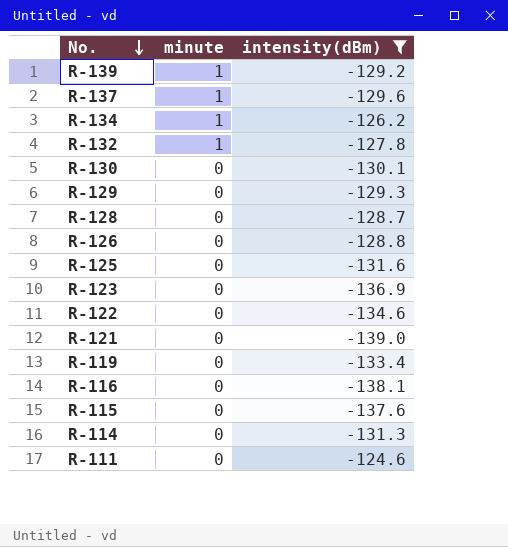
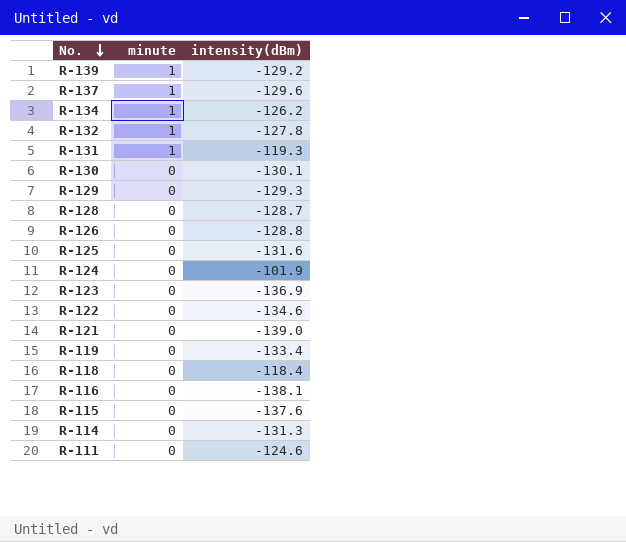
filter: intensity(dBm) <= -124.6 -> none

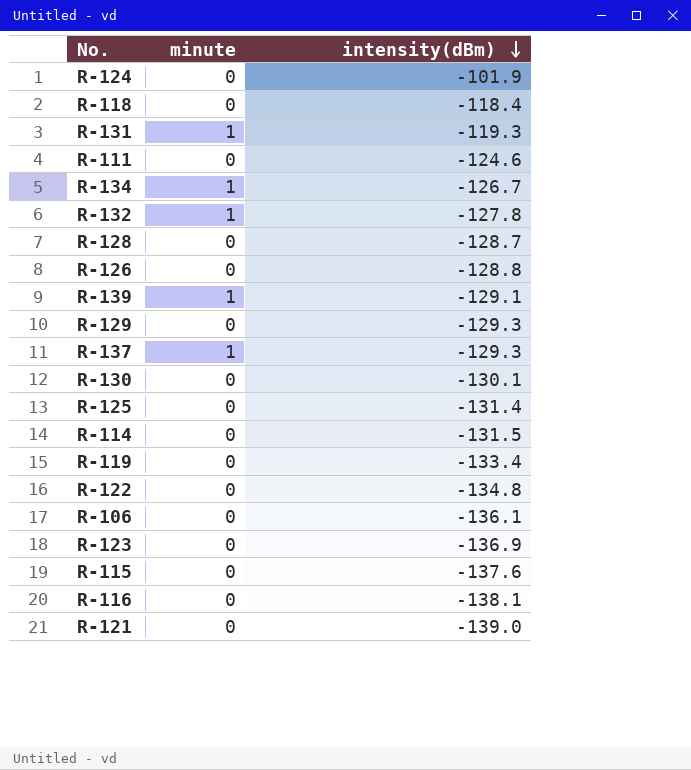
row order: No. descending -> intensity(dBm) descending
R-134 | intensity(dBm): -126.2 -> -126.7
R-139 | intensity(dBm): -129.2 -> -129.1
R-137 | intensity(dBm): -129.6 -> -129.3
R-125 | intensity(dBm): -131.6 -> -131.4
R-114 | intensity(dBm): -131.3 -> -131.5
R-122 | intensity(dBm): -134.6 -> -134.8
row R-106: none -> 0 | -136.1

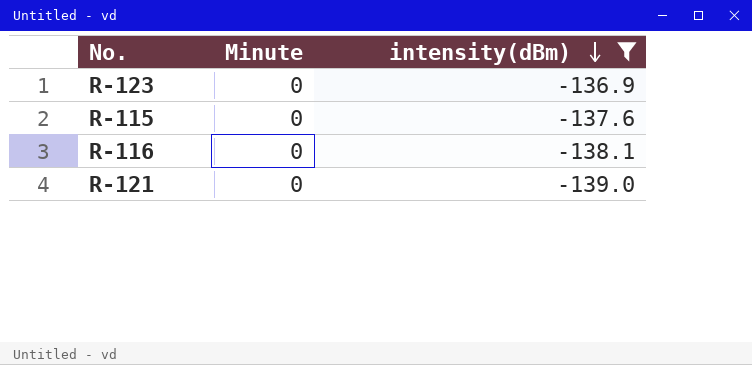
filter: none -> intensity(dBm) <= -136.9
column name: minute -> Minute

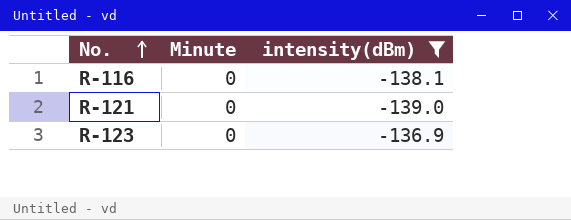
row order: intensity(dBm) descending -> No. ascending
row R-115: 0 | -137.6 -> none

